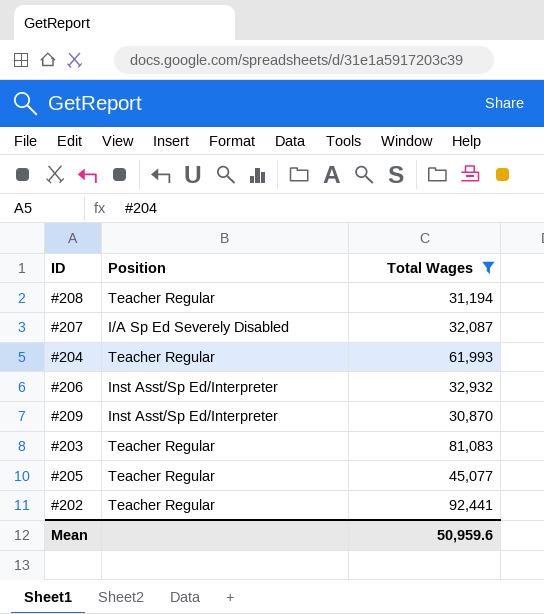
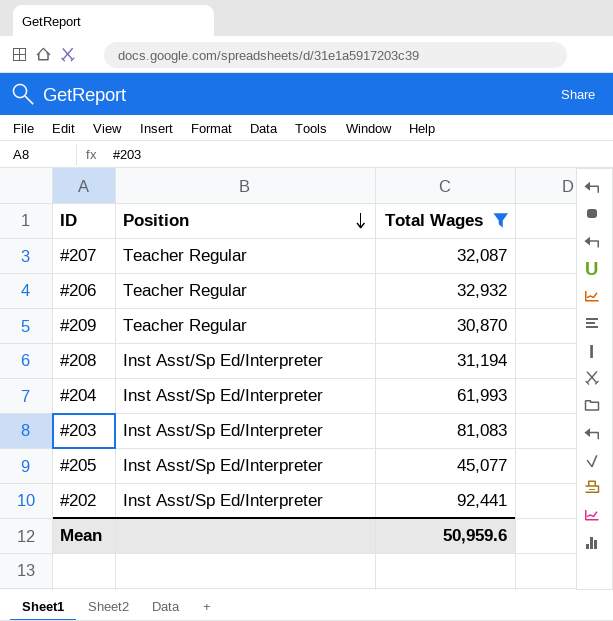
row order: none -> Position descending
#207 | Position: I/A Sp Ed Severely Disabled -> Teacher Regular
#206 | Position: Inst Asst/Sp Ed/Interpreter -> Teacher Regular
#209 | Position: Inst Asst/Sp Ed/Interpreter -> Teacher Regular
#208 | Position: Teacher Regular -> Inst Asst/Sp Ed/Interpreter
#204 | Position: Teacher Regular -> Inst Asst/Sp Ed/Interpreter
#203 | Position: Teacher Regular -> Inst Asst/Sp Ed/Interpreter
#205 | Position: Teacher Regular -> Inst Asst/Sp Ed/Interpreter
#202 | Position: Teacher Regular -> Inst Asst/Sp Ed/Interpreter

